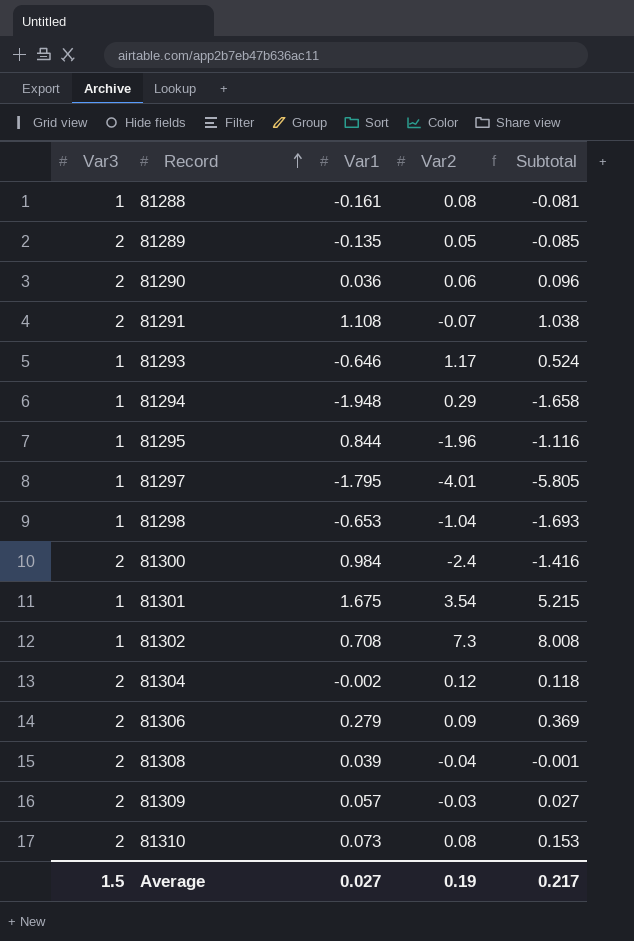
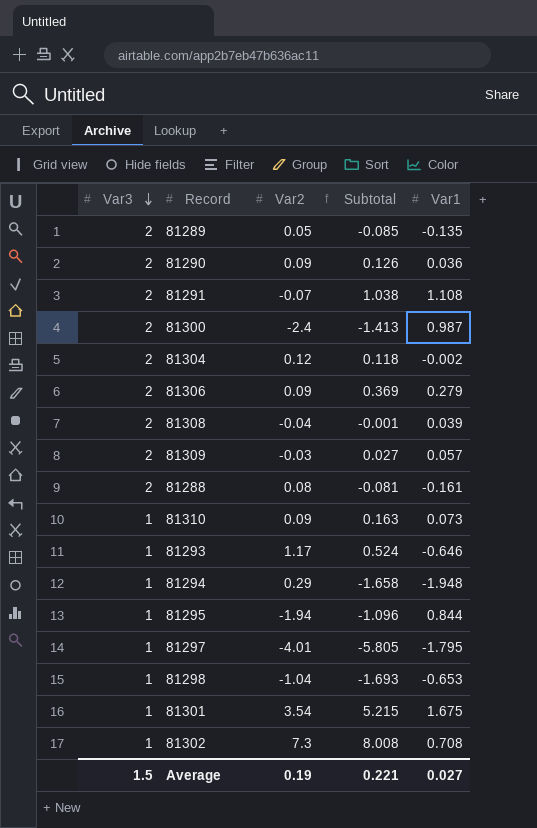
row order: Record ascending -> Var3 descending
column Var1 | position: 3 -> 5
81290 | Var2: 0.06 -> 0.09
81290 | Subtotal: 0.096 -> 0.126
81300 | Subtotal: -1.416 -> -1.413
81300 | Var1: 0.984 -> 0.987
81288 | Var3: 1 -> 2
81310 | Var3: 2 -> 1
81310 | Var2: 0.08 -> 0.09
81310 | Subtotal: 0.153 -> 0.163
81295 | Var2: -1.96 -> -1.94
81295 | Subtotal: -1.116 -> -1.096
Average | Subtotal: 0.217 -> 0.221

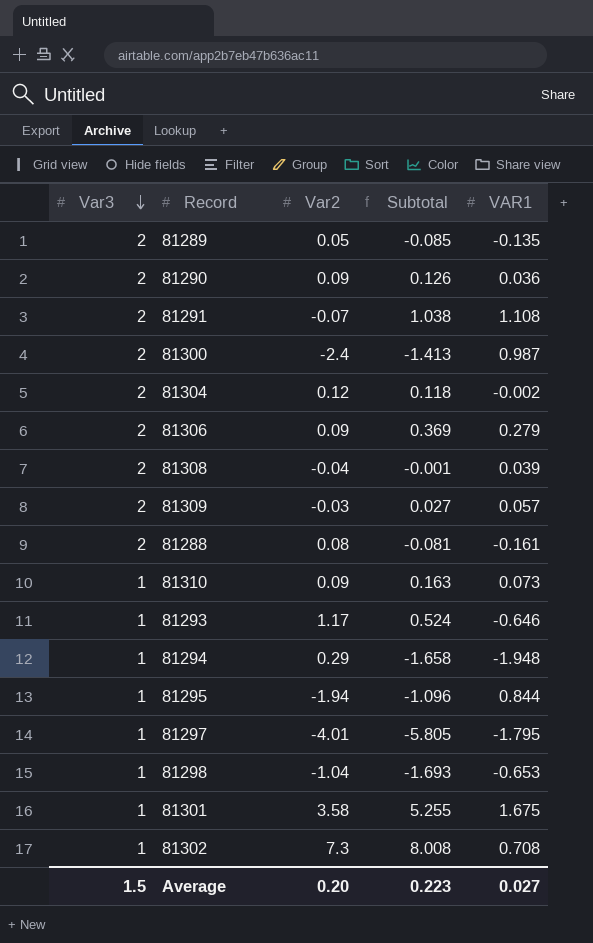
column name: Var1 -> VAR1
81301 | Var2: 3.54 -> 3.58
81301 | Subtotal: 5.215 -> 5.255
Average | Var2: 0.19 -> 0.20
Average | Subtotal: 0.221 -> 0.223

